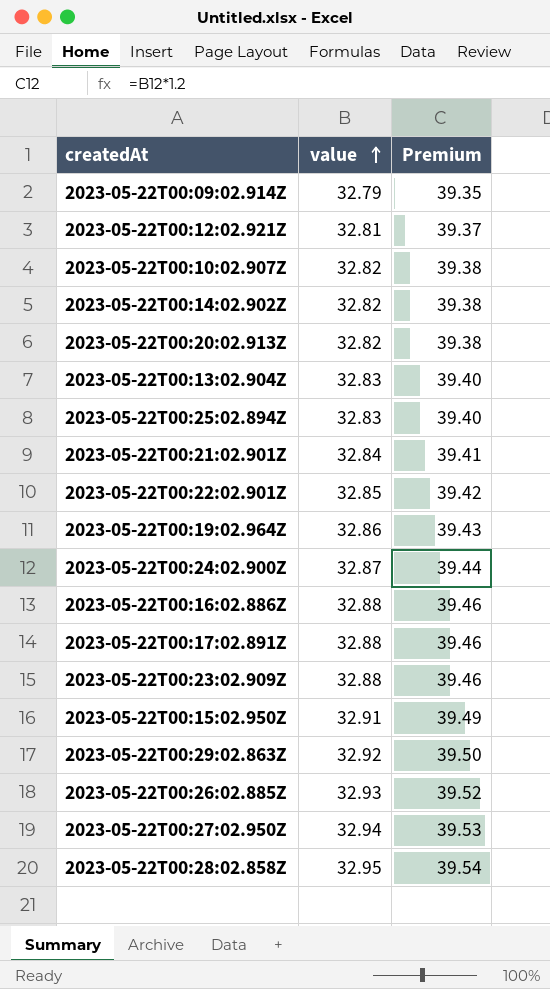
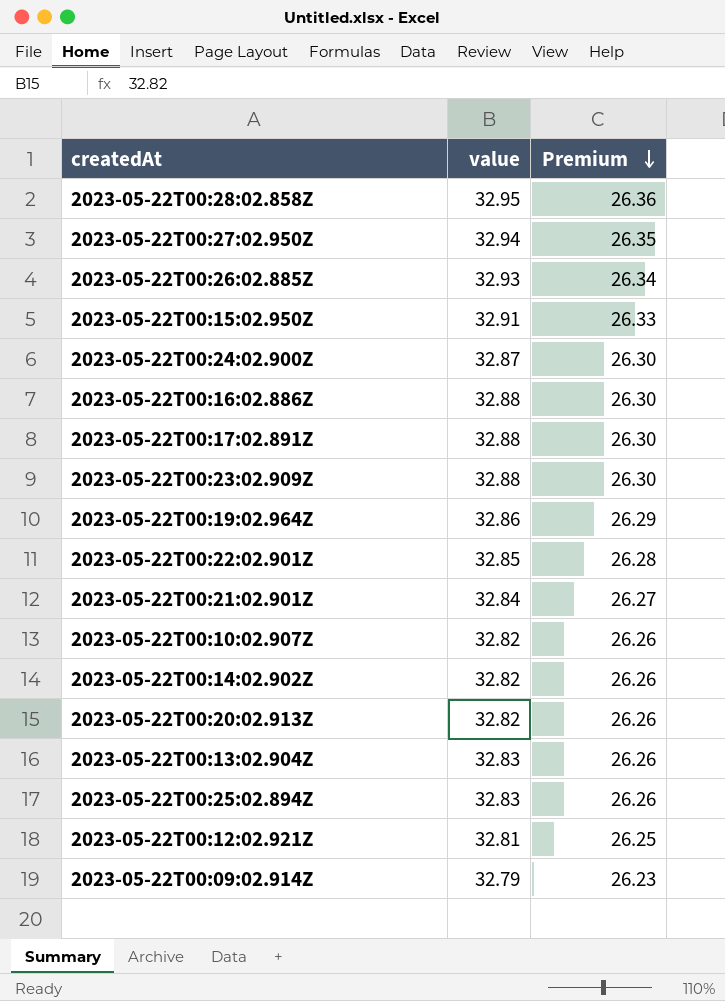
row order: value ascending -> Premium descending
column Premium | formula: [value] * 1.2 -> [value] * 0.8
row 2023-05-22T00:29:02.863Z: 32.92 | 39.50 -> none

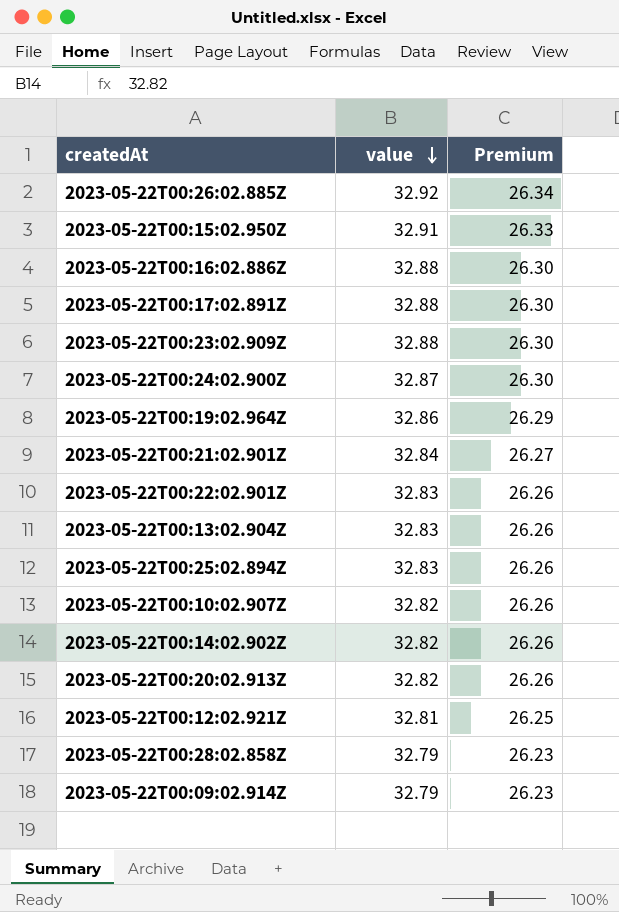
row order: Premium descending -> value descending
row 2023-05-22T00:27:02.950Z: 32.94 | 26.35 -> none
2023-05-22T00:26:02.885Z | value: 32.93 -> 32.92
2023-05-22T00:22:02.901Z | value: 32.85 -> 32.83
2023-05-22T00:22:02.901Z | Premium: 26.28 -> 26.26
2023-05-22T00:28:02.858Z | value: 32.95 -> 32.79
2023-05-22T00:28:02.858Z | Premium: 26.36 -> 26.23

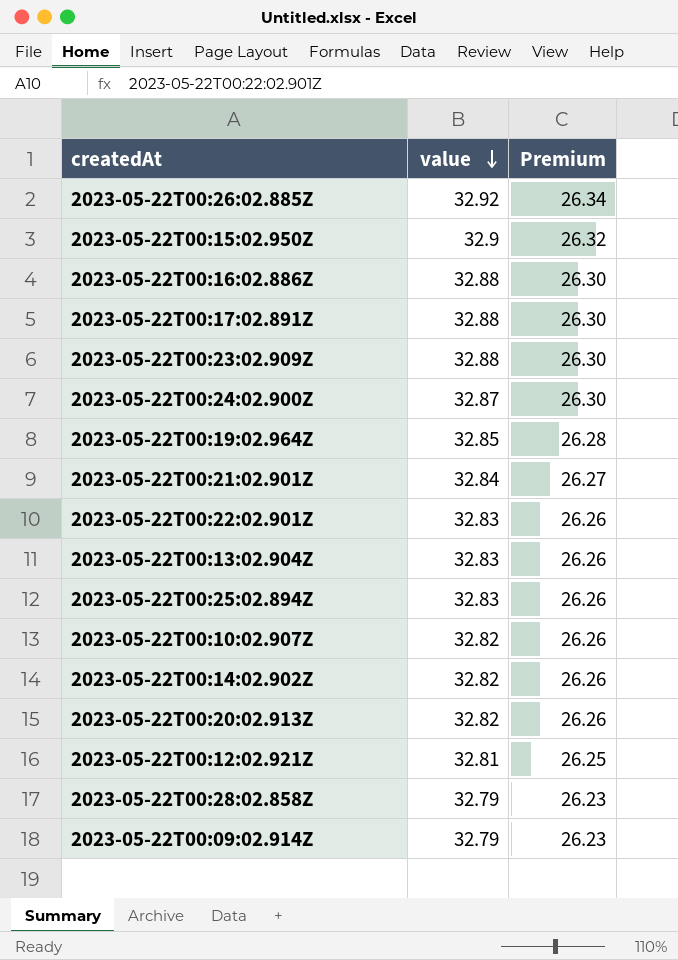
2023-05-22T00:15:02.950Z | value: 32.91 -> 32.9
2023-05-22T00:15:02.950Z | Premium: 26.33 -> 26.32
2023-05-22T00:19:02.964Z | value: 32.86 -> 32.85
2023-05-22T00:19:02.964Z | Premium: 26.29 -> 26.28

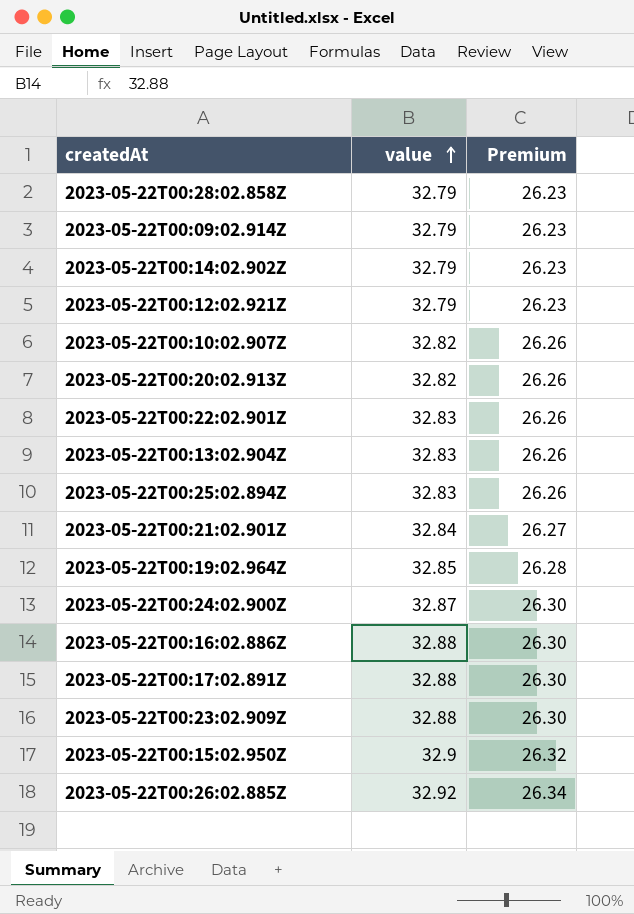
row order: value descending -> value ascending
2023-05-22T00:14:02.902Z | value: 32.82 -> 32.79
2023-05-22T00:14:02.902Z | Premium: 26.26 -> 26.23
2023-05-22T00:12:02.921Z | value: 32.81 -> 32.79
2023-05-22T00:12:02.921Z | Premium: 26.25 -> 26.23

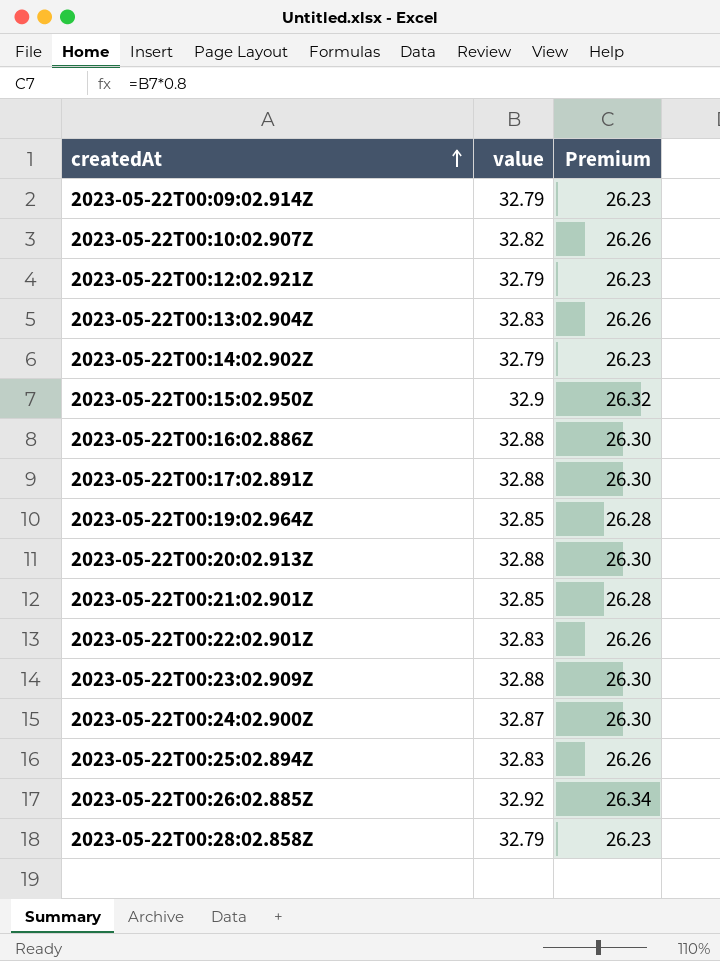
row order: value ascending -> createdAt ascending
2023-05-22T00:20:02.913Z | value: 32.82 -> 32.88
2023-05-22T00:20:02.913Z | Premium: 26.26 -> 26.30
2023-05-22T00:21:02.901Z | value: 32.84 -> 32.85
2023-05-22T00:21:02.901Z | Premium: 26.27 -> 26.28

